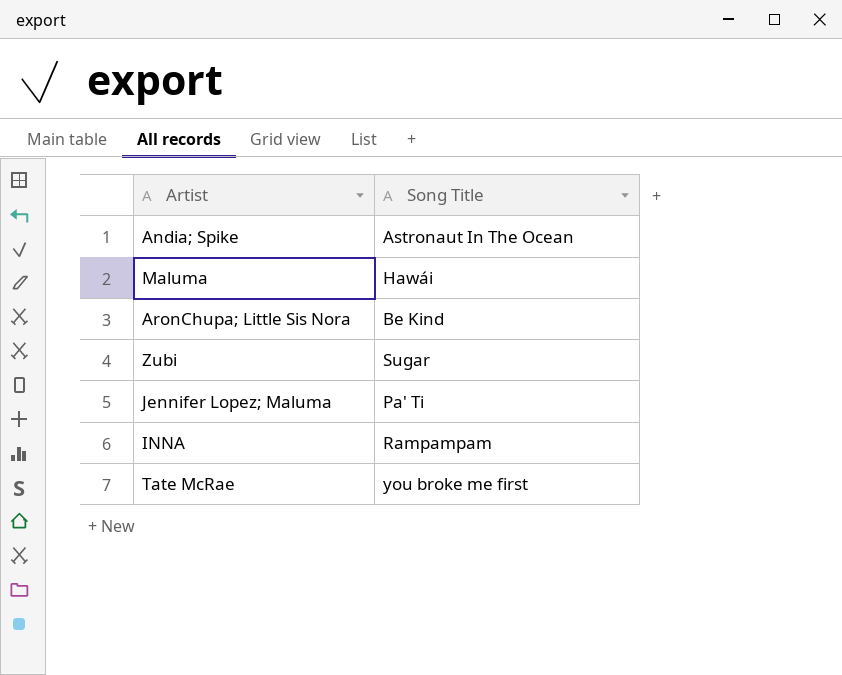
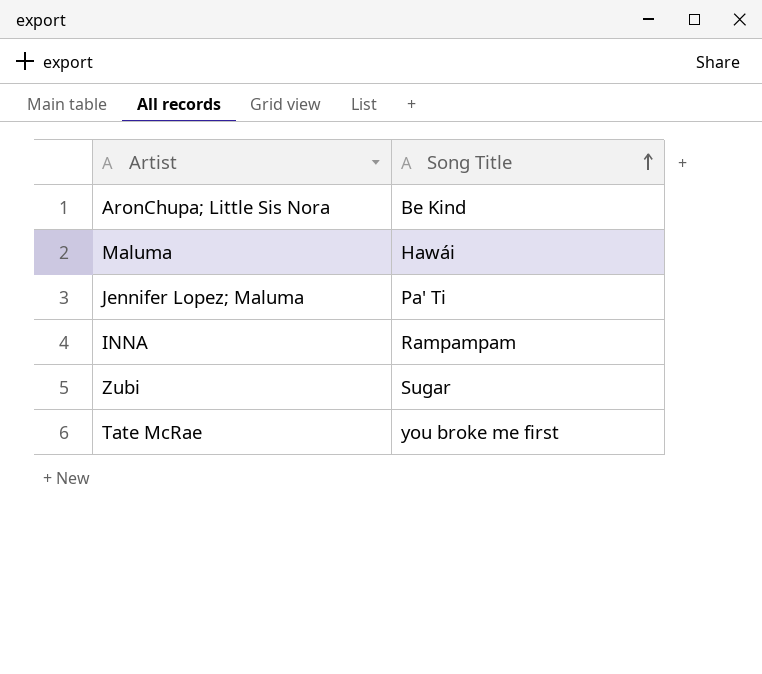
row order: none -> Song Title ascending
row Andia; Spike: Astronaut In The Ocean -> none

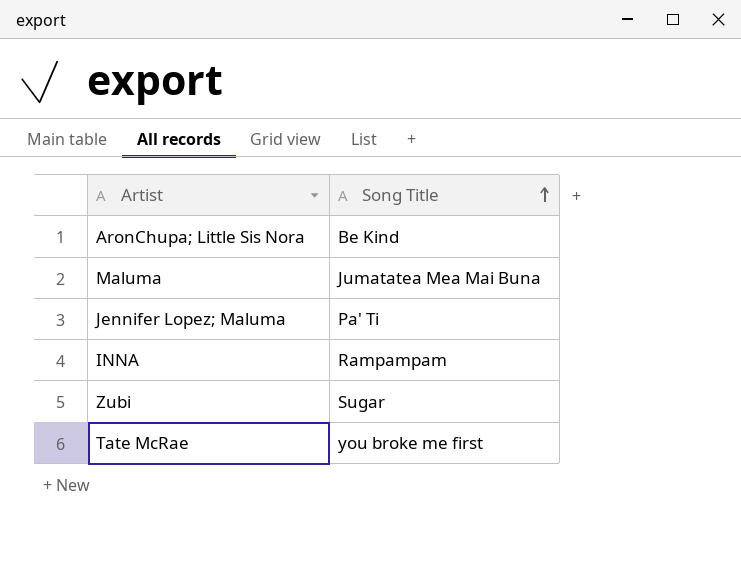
Maluma | Song Title: Hawái -> Jumatatea Mea Mai Buna

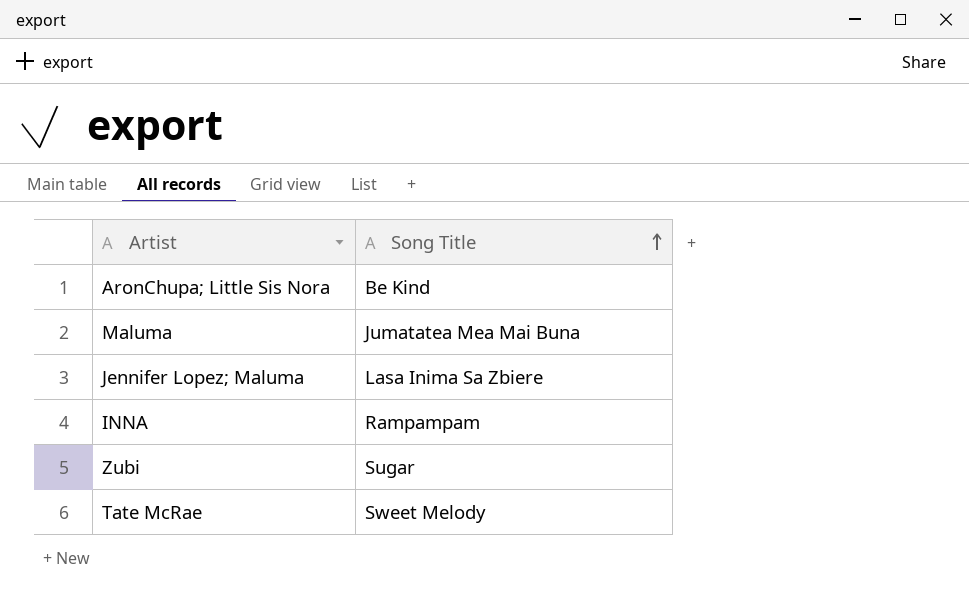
Jennifer Lopez; Maluma | Song Title: Pa' Ti -> Lasa Inima Sa Zbiere
Tate McRae | Song Title: you broke me first -> Sweet Melody

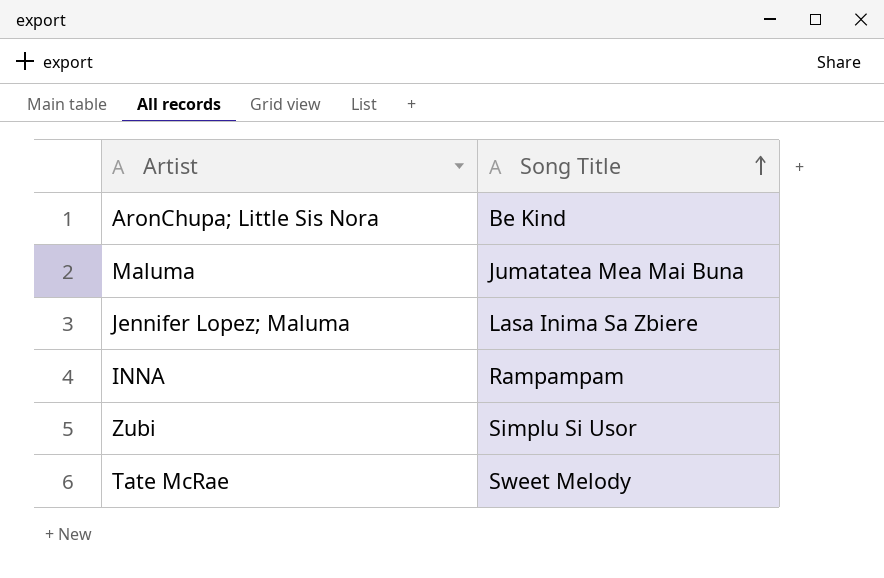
Zubi | Song Title: Sugar -> Simplu Si Usor

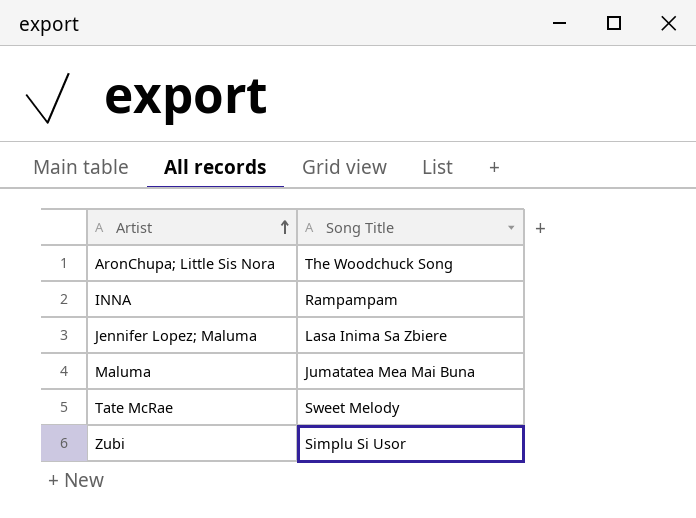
row order: Song Title ascending -> Artist ascending
AronChupa; Little Sis Nora | Song Title: Be Kind -> The Woodchuck Song

